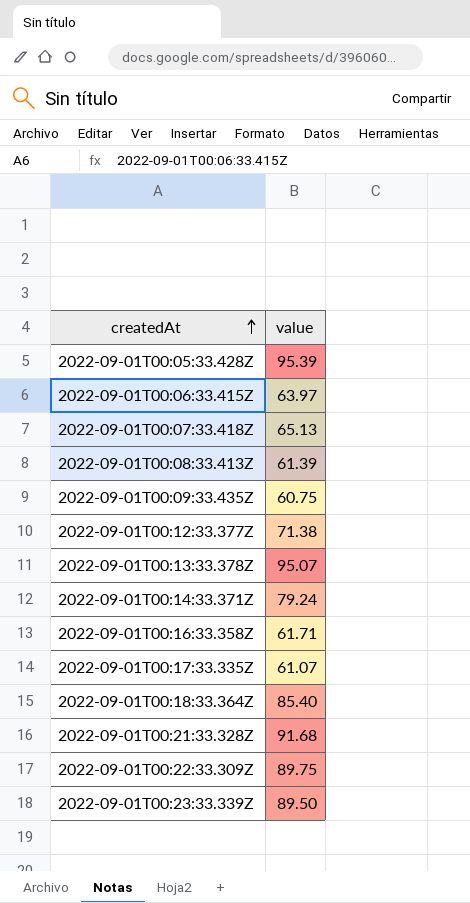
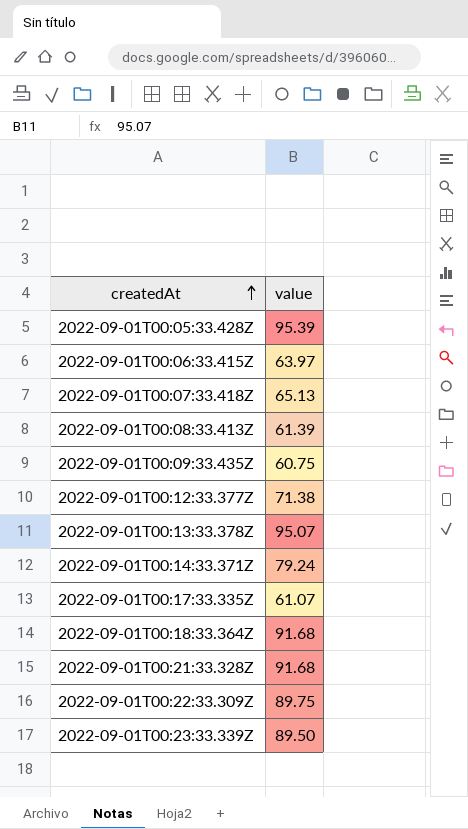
row 2022-09-01T00:16:33.358Z: 61.71 -> none
2022-09-01T00:18:33.364Z | value: 85.40 -> 91.68

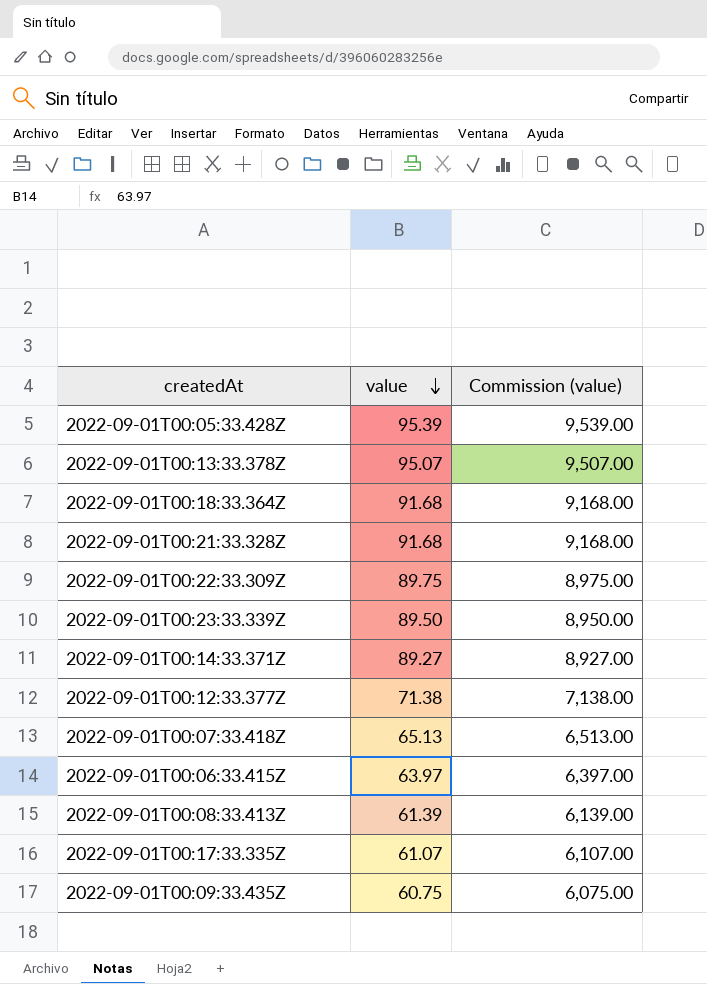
row order: createdAt ascending -> value descending
column Commission (value) | formula: none -> [value] * 100
2022-09-01T00:14:33.371Z | value: 79.24 -> 89.27

